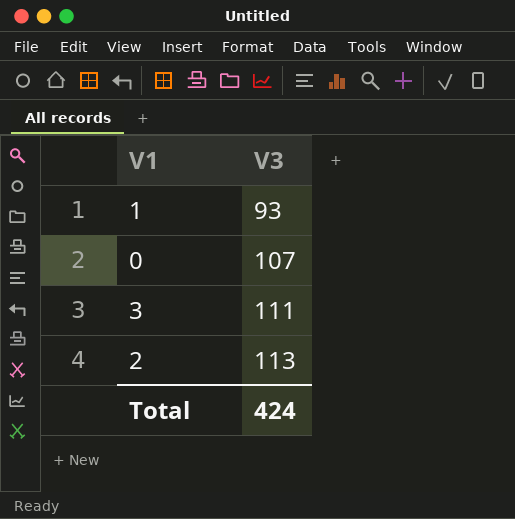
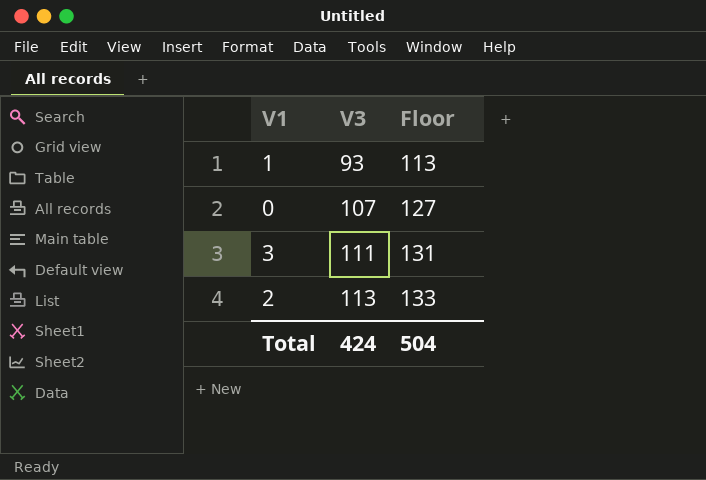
column Floor | formula: none -> [V3] + 20

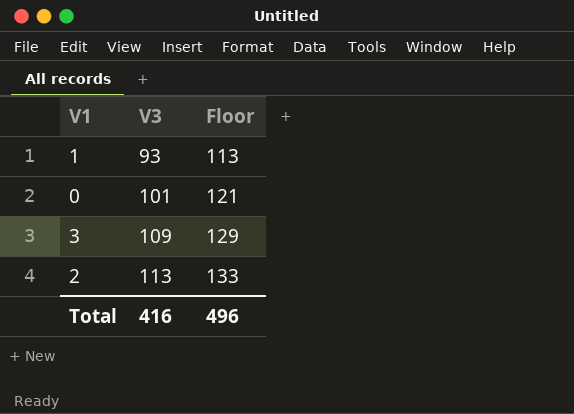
0 | V3: 107 -> 101
0 | Floor: 127 -> 121
3 | V3: 111 -> 109
3 | Floor: 131 -> 129
Total | V3: 424 -> 416
Total | Floor: 504 -> 496

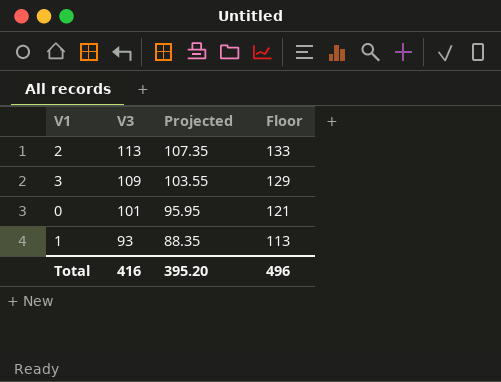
row order: V3 ascending -> V3 descending
column Projected | formula: none -> [V3] * 0.95

